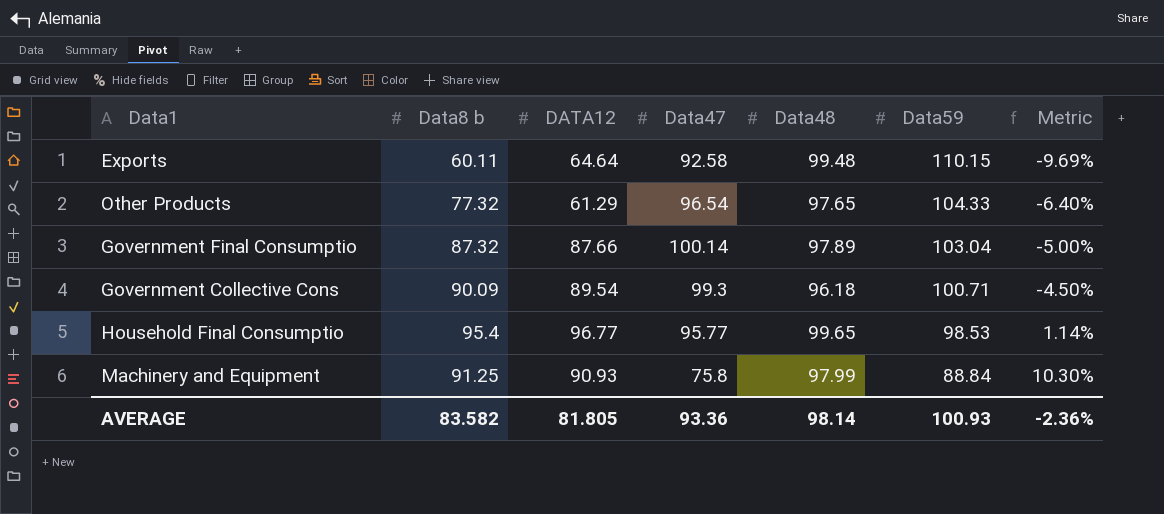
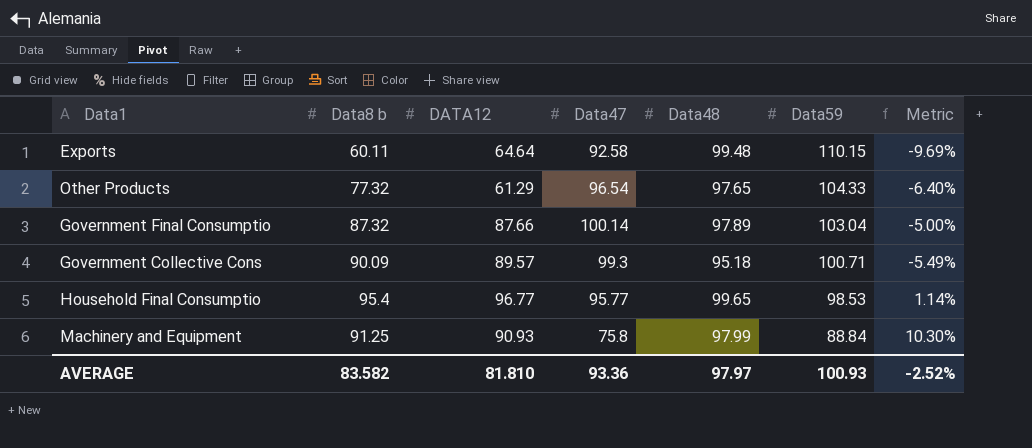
Government Collective Cons | DATA12: 89.54 -> 89.57
Government Collective Cons | Data48: 96.18 -> 95.18
Government Collective Cons | Metric: -4.50% -> -5.49%
AVERAGE | DATA12: 81.805 -> 81.810
AVERAGE | Data48: 98.14 -> 97.97
AVERAGE | Metric: -2.36% -> -2.52%

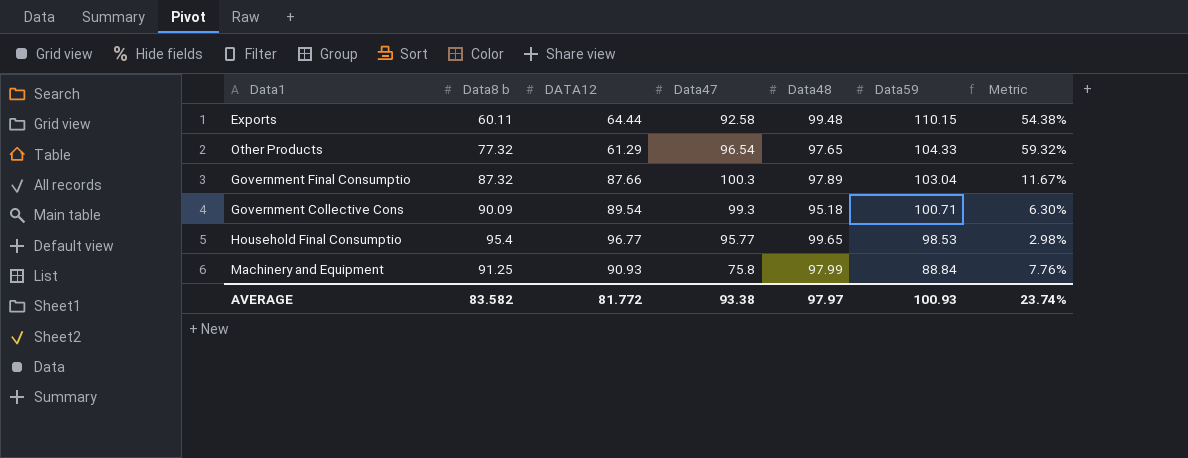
column Metric | formula: ([Data48] - [Data59]) / [Data59] -> ([Data48] - [DATA12]) / [DATA12]
Exports | DATA12: 64.64 -> 64.44
Government Final Consumptio | Data47: 100.14 -> 100.3
Government Collective Cons | DATA12: 89.57 -> 89.54
AVERAGE | DATA12: 81.810 -> 81.772
AVERAGE | Data47: 93.36 -> 93.38
AVERAGE | Metric: -2.52% -> 23.74%

